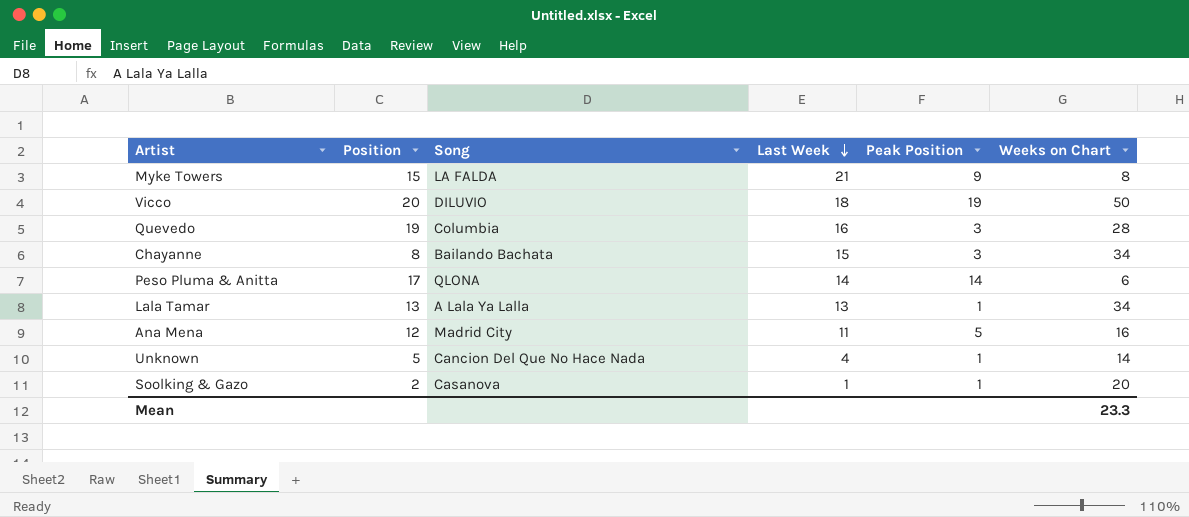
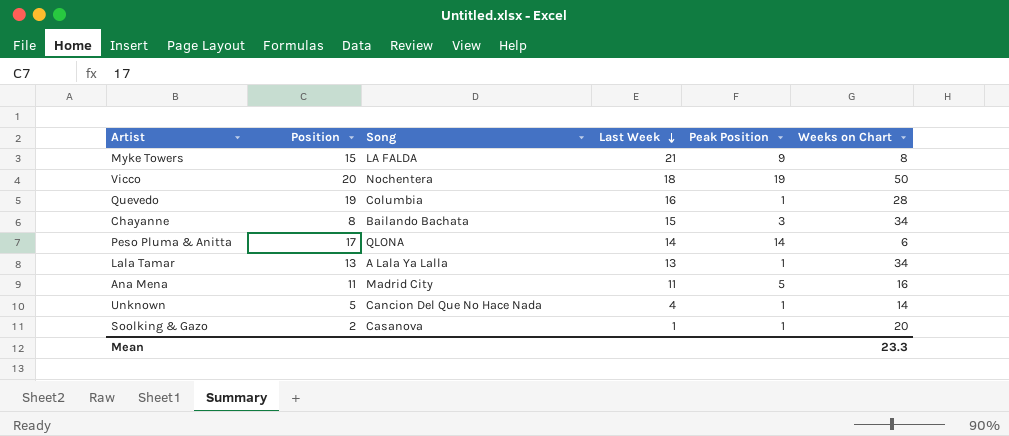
Vicco | Song: DILUVIO -> Nochentera
Quevedo | Peak Position: 3 -> 1
Ana Mena | Position: 12 -> 11

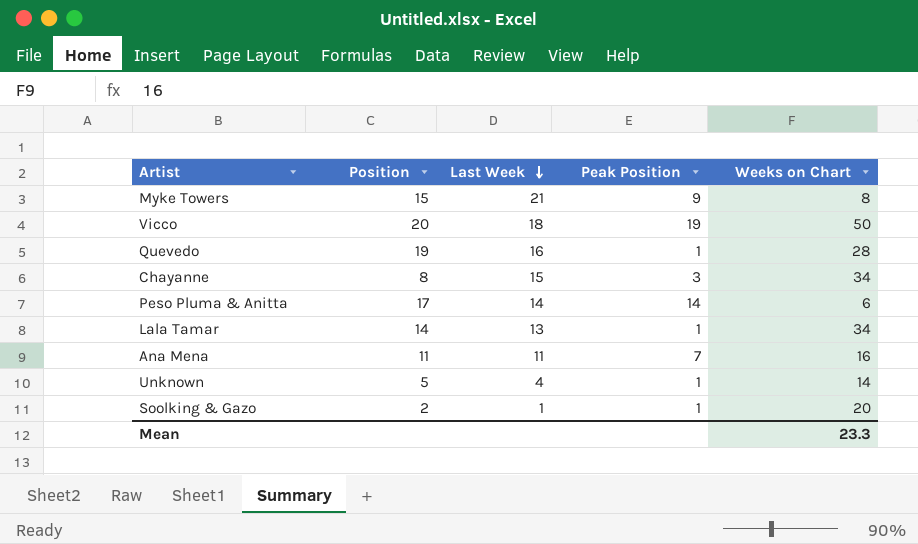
column Song | position: 3 -> none
Lala Tamar | Position: 13 -> 14
Ana Mena | Peak Position: 5 -> 7

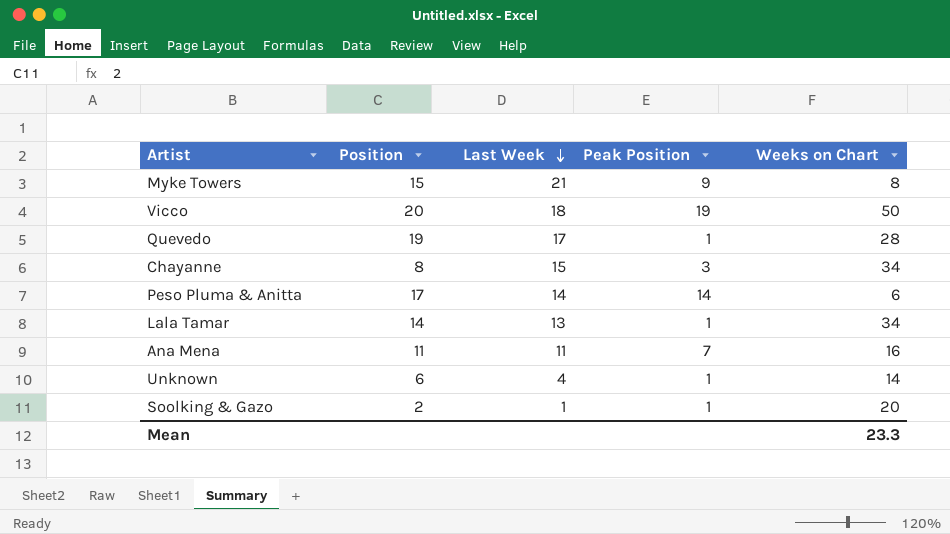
Quevedo | Last Week: 16 -> 17
Unknown | Position: 5 -> 6

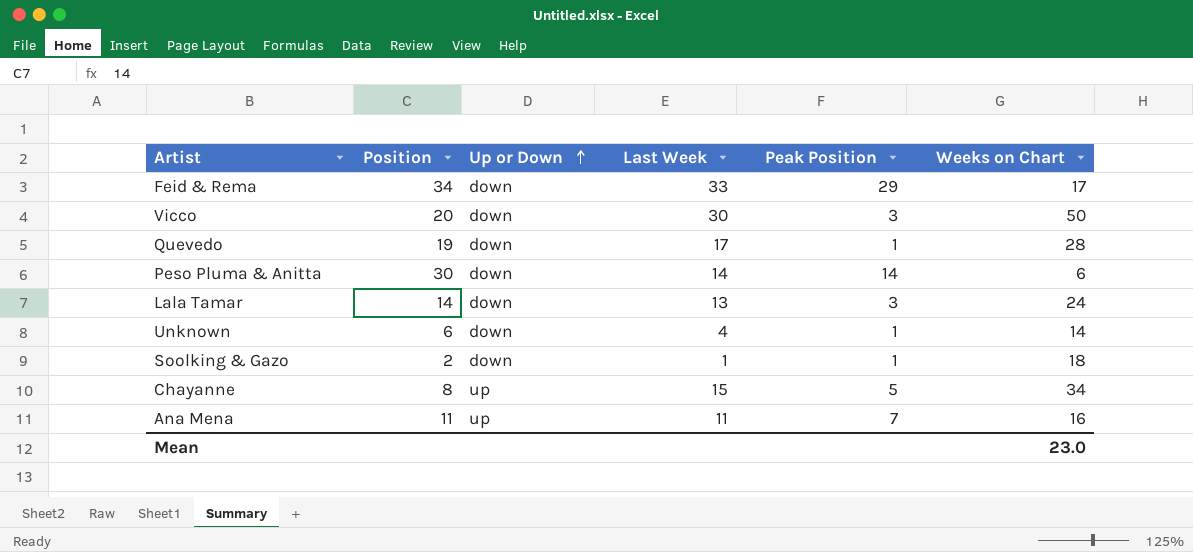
row order: Last Week descending -> Up or Down ascending
column Up or Down | position: none -> 3
row Myke Towers: 15 | 21 | 9 | 8 -> none
row Feid & Rema: none -> 34 | down | 33 | 29 | 17
Vicco | Last Week: 18 -> 30
Vicco | Peak Position: 19 -> 3
Peso Pluma & Anitta | Position: 17 -> 30
Lala Tamar | Peak Position: 1 -> 3
Lala Tamar | Weeks on Chart: 34 -> 24
Soolking & Gazo | Weeks on Chart: 20 -> 18
Chayanne | Peak Position: 3 -> 5
Mean | Weeks on Chart: 23.3 -> 23.0

